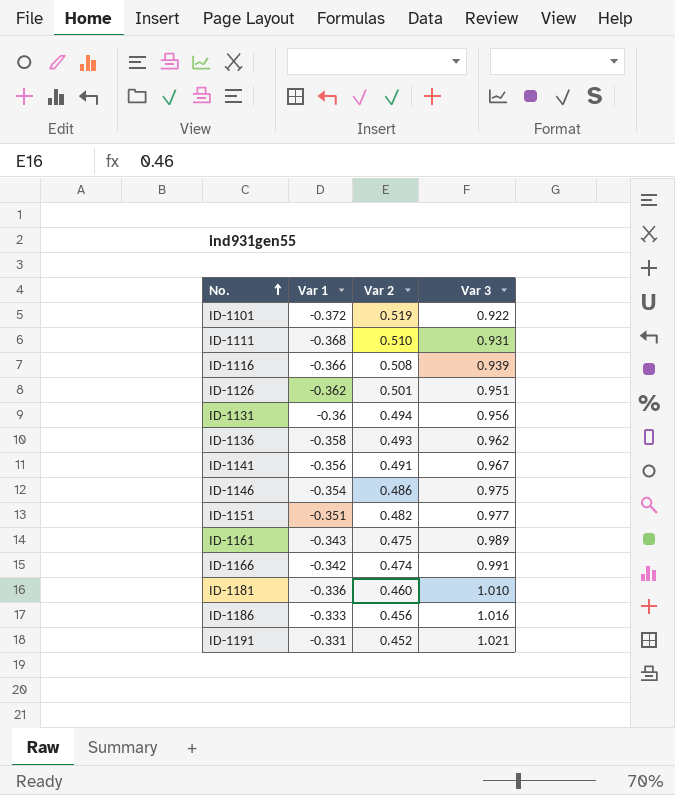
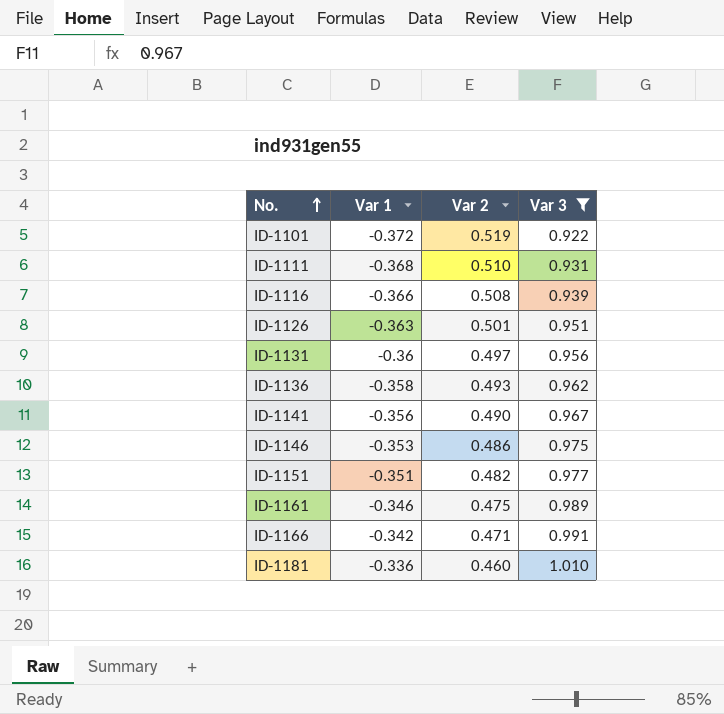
filter: none -> Var 3 <= 1.010
ID-1126 | Var 1: -0.362 -> -0.363
ID-1131 | Var 2: 0.494 -> 0.497
ID-1141 | Var 2: 0.491 -> 0.490
ID-1146 | Var 1: -0.354 -> -0.353
ID-1161 | Var 1: -0.343 -> -0.346
ID-1166 | Var 2: 0.474 -> 0.471

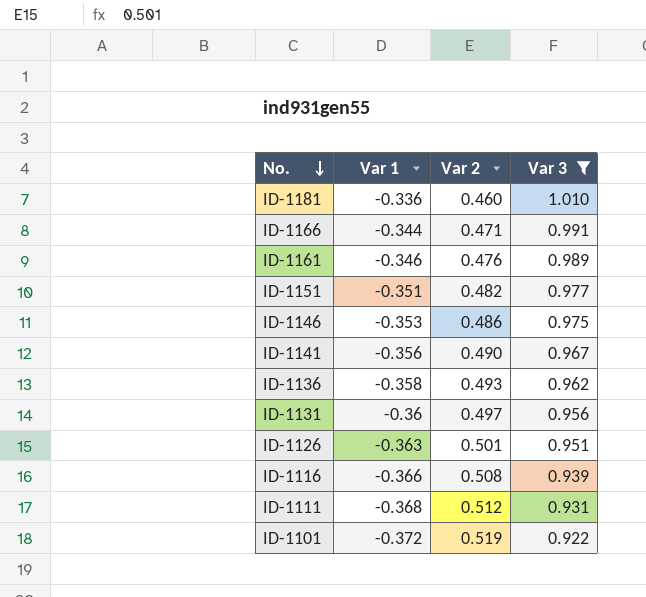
row order: No. ascending -> No. descending
ID-1166 | Var 1: -0.342 -> -0.344
ID-1161 | Var 2: 0.475 -> 0.476
ID-1111 | Var 2: 0.510 -> 0.512

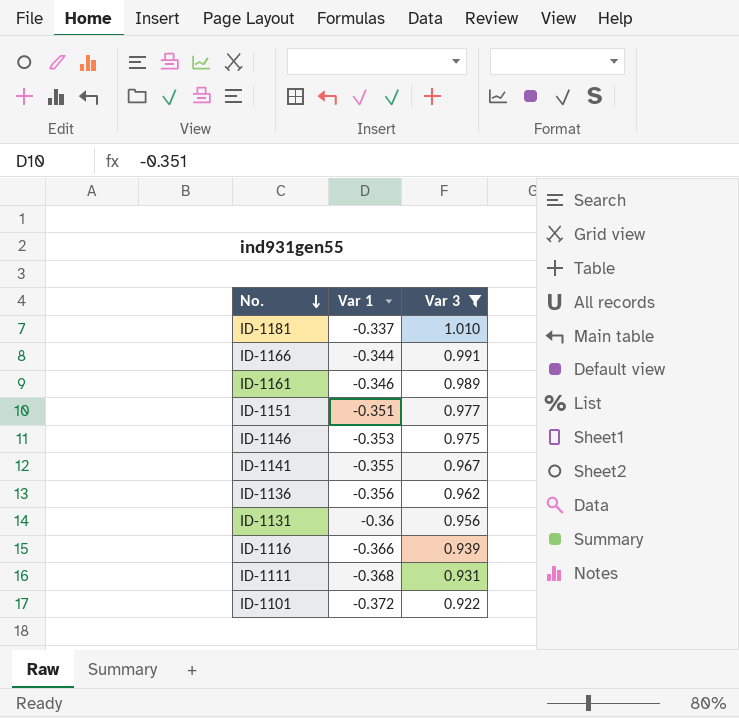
column Var 2 | position: 3 -> none
row ID-1126: -0.363 | 0.501 | 0.951 -> none
ID-1181 | Var 1: -0.336 -> -0.337
ID-1141 | Var 1: -0.356 -> -0.355
ID-1136 | Var 1: -0.358 -> -0.356

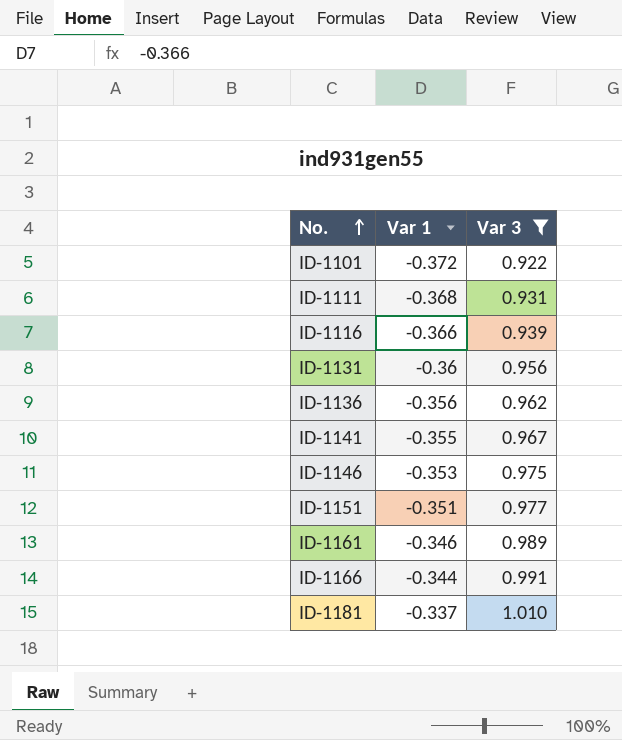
row order: No. descending -> No. ascending

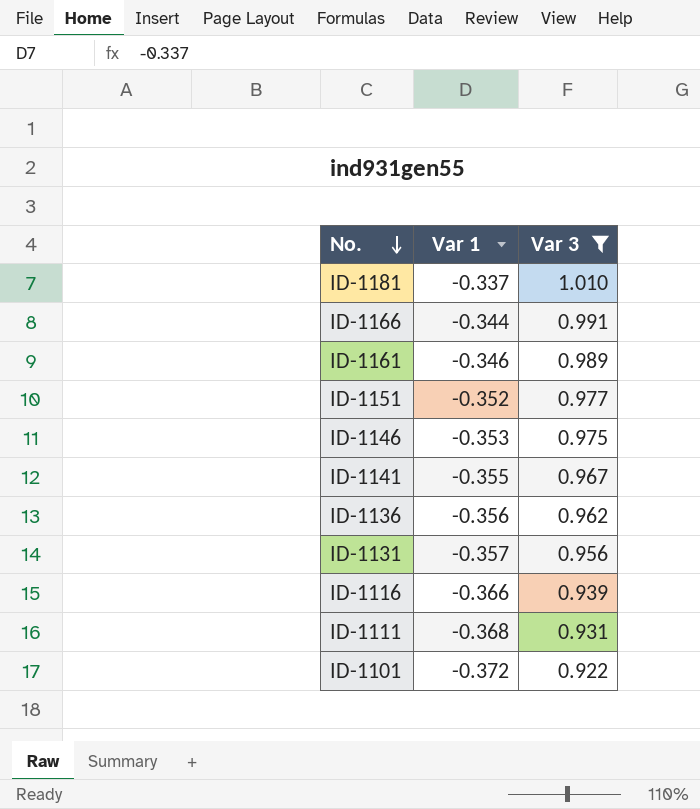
row order: No. ascending -> No. descending
ID-1151 | Var 1: -0.351 -> -0.352
ID-1131 | Var 1: -0.36 -> -0.357

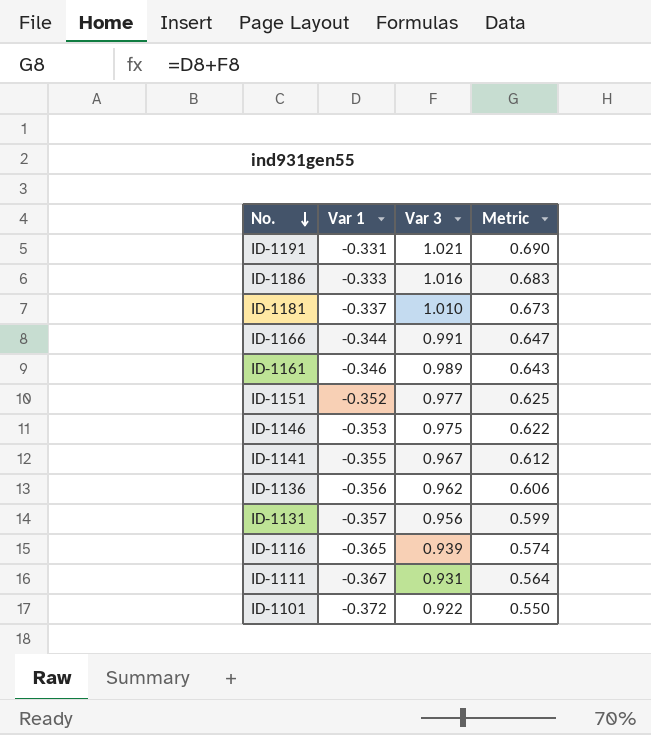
filter: Var 3 <= 1.010 -> none
column Metric | formula: none -> [Var 1] + [Var 3]
ID-1116 | Var 1: -0.366 -> -0.365
ID-1111 | Var 1: -0.368 -> -0.367

